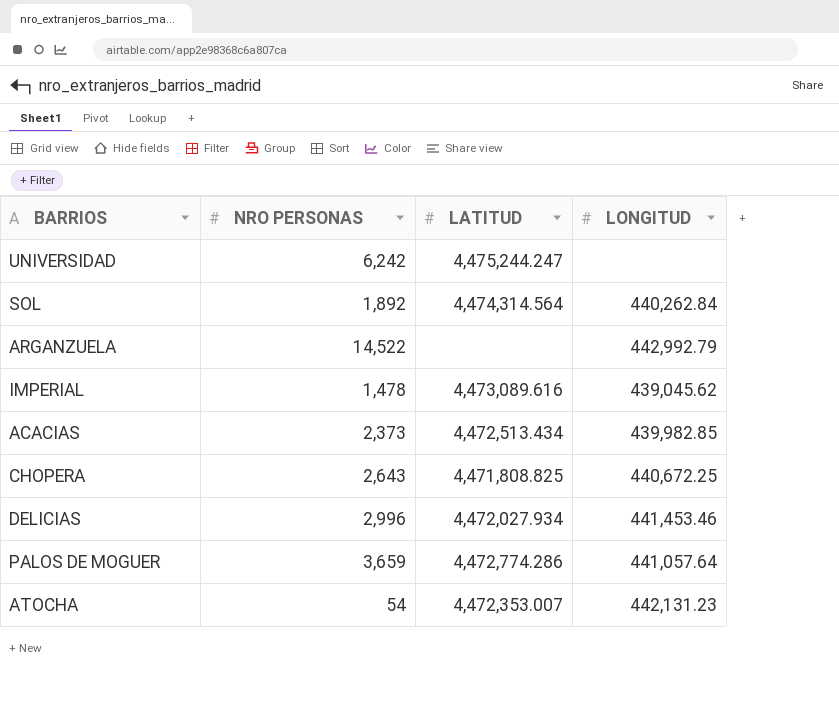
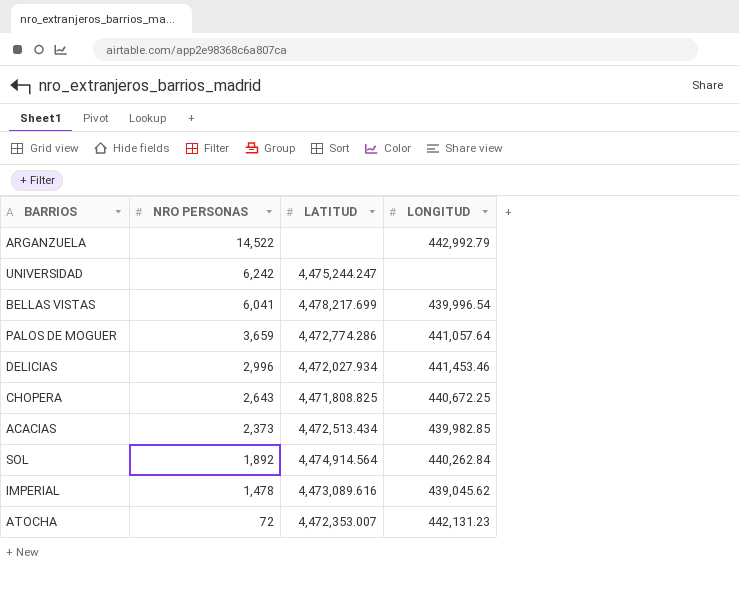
row order: none -> NRO PERSONAS descending
row BELLAS VISTAS: none -> 6,041 | 4,478,217.699 | 439,996.54
SOL | LATITUD: 4,474,314.564 -> 4,474,914.564
ATOCHA | NRO PERSONAS: 54 -> 72

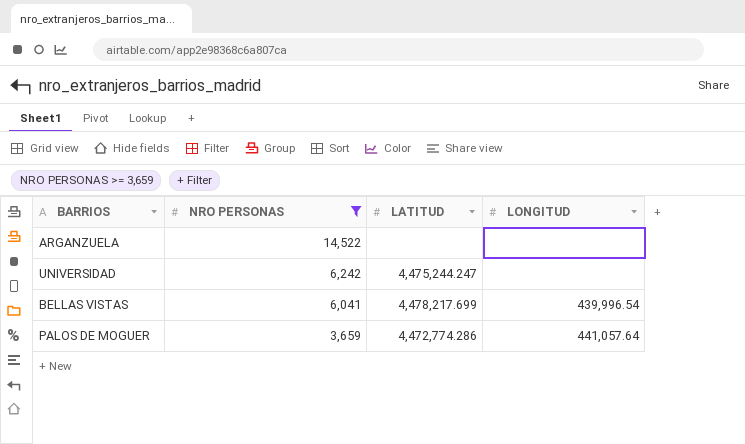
filter: none -> NRO PERSONAS >= 3,659
ARGANZUELA | LONGITUD: 442,992.79 -> none

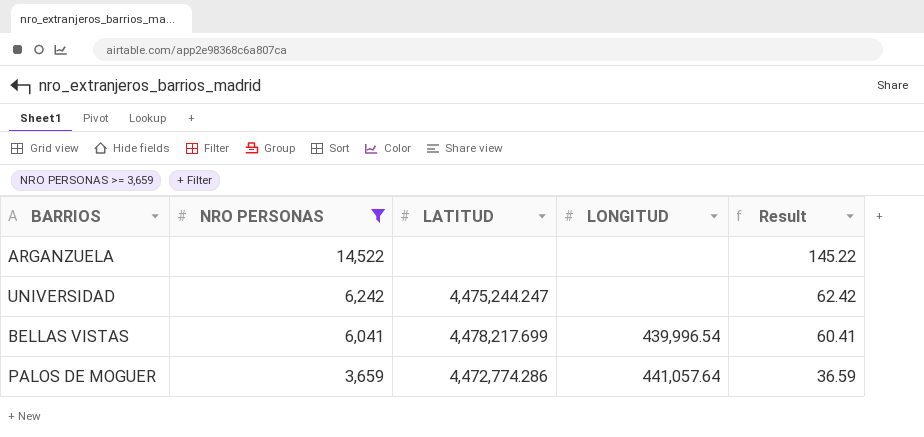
column Result | formula: none -> [NRO PERSONAS] * 0.01

